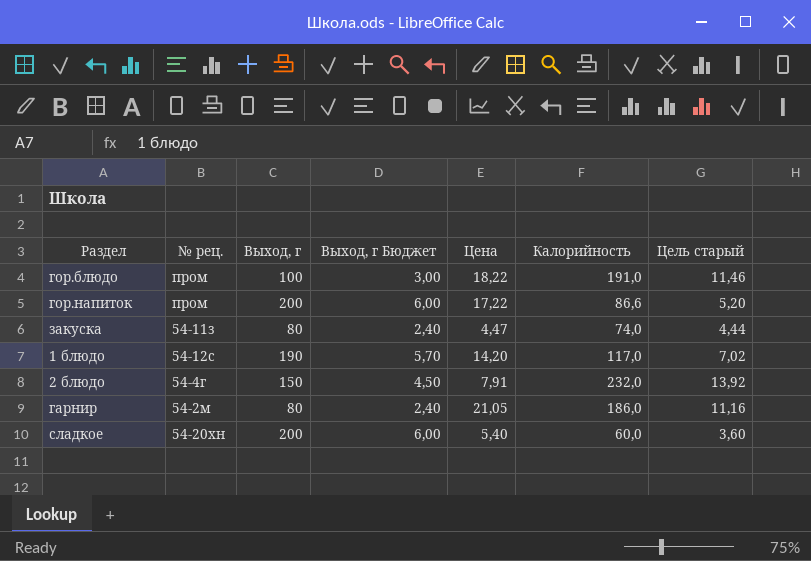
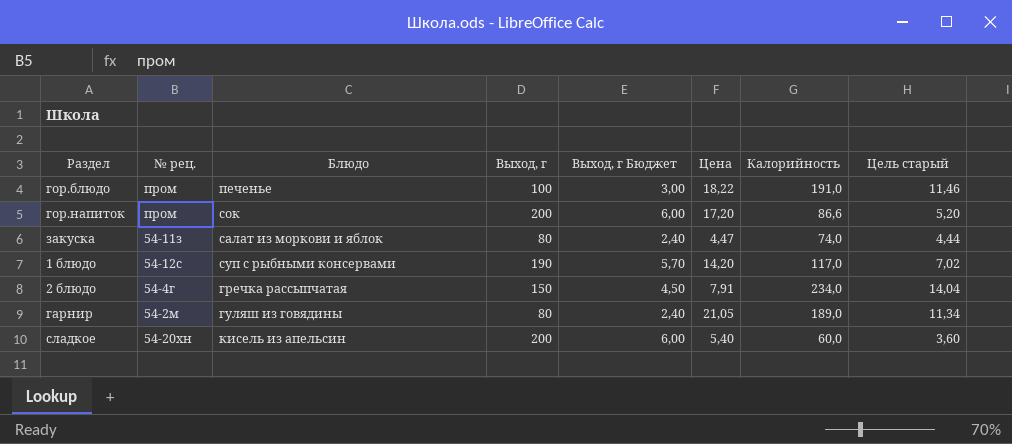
column Блюдо | position: none -> 3
гор.напиток | Цена: 17,22 -> 17,20
2 блюдо | Калорийность: 232,0 -> 234,0
2 блюдо | Цель старый: 13,92 -> 14,04
гарнир | Калорийность: 186,0 -> 189,0
гарнир | Цель старый: 11,16 -> 11,34

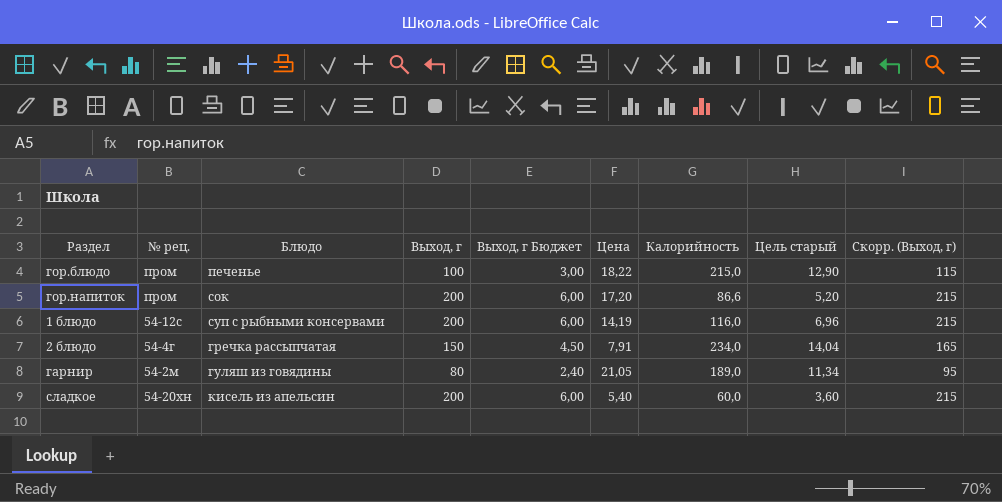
column Скорр. (Выход, г) | formula: none -> [Выход, г] + 15
row закуска: 54-11з | салат из моркови и яблок | 80 | 2,40 | 4,47 | 74,0 | 4,44 -> none
гор.блюдо | Калорийность: 191,0 -> 215,0
гор.блюдо | Цель старый: 11,46 -> 12,90
1 блюдо | Выход, г: 190 -> 200
1 блюдо | Выход, г Бюджет: 5,70 -> 6,00
1 блюдо | Цена: 14,20 -> 14,19
1 блюдо | Калорийность: 117,0 -> 116,0
1 блюдо | Цель старый: 7,02 -> 6,96

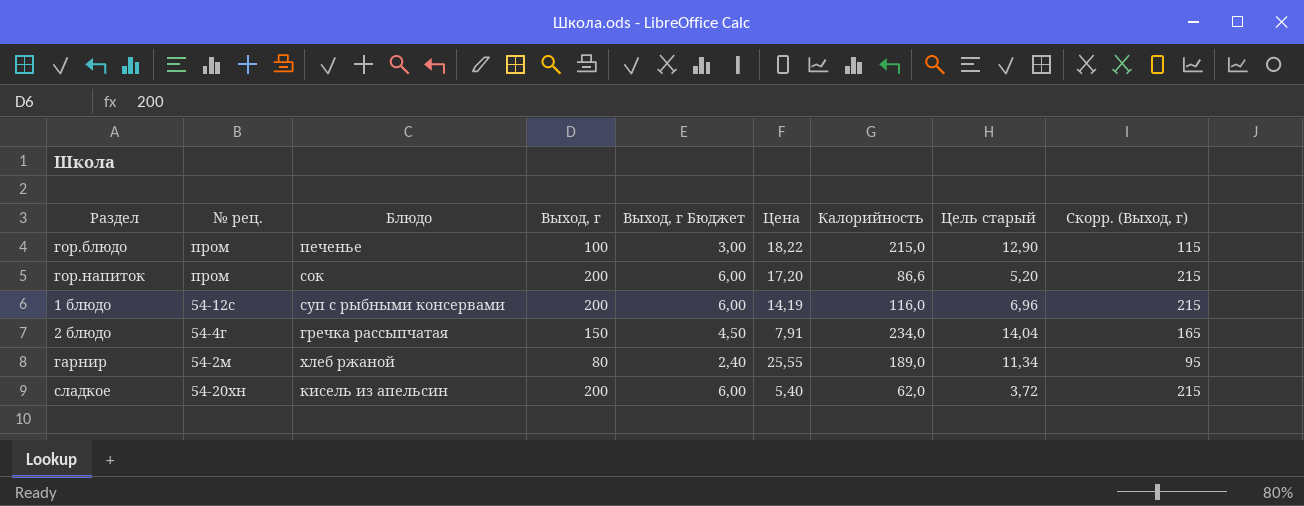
гарнир | Блюдо: гуляш из говядины -> хлеб ржаной
гарнир | Цена: 21,05 -> 25,55
сладкое | Калорийность: 60,0 -> 62,0
сладкое | Цель старый: 3,60 -> 3,72

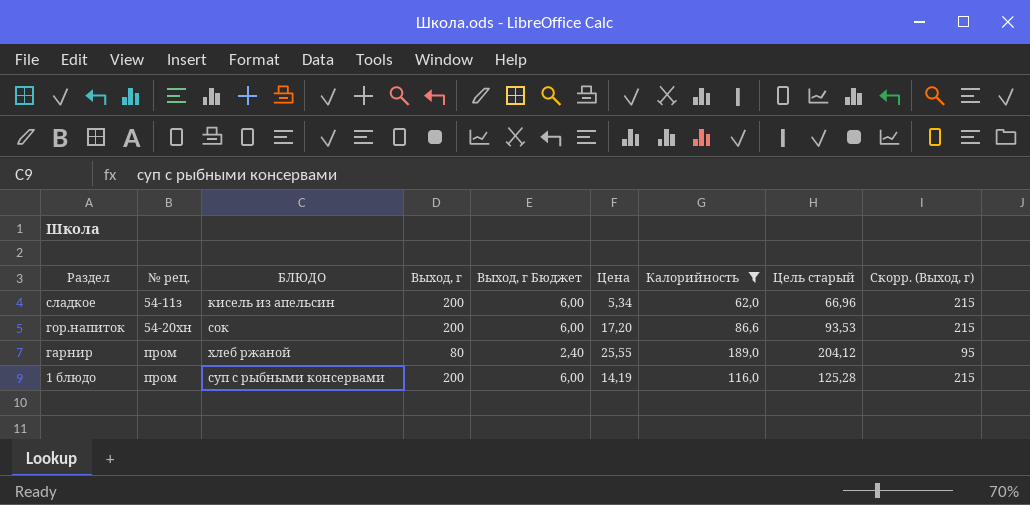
filter: none -> Калорийность <= 189,0
row order: none -> Раздел descending
column name: Блюдо -> БЛЮДО
column Цель старый | formula: [Калорийность] * 0,06 -> [Калорийность] * 1,08
сладкое | № рец.: 54-20хн -> 54-11з
сладкое | Цена: 5,40 -> 5,34
гор.напиток | № рец.: пром -> 54-20хн
гарнир | № рец.: 54-2м -> пром
1 блюдо | № рец.: 54-12с -> пром

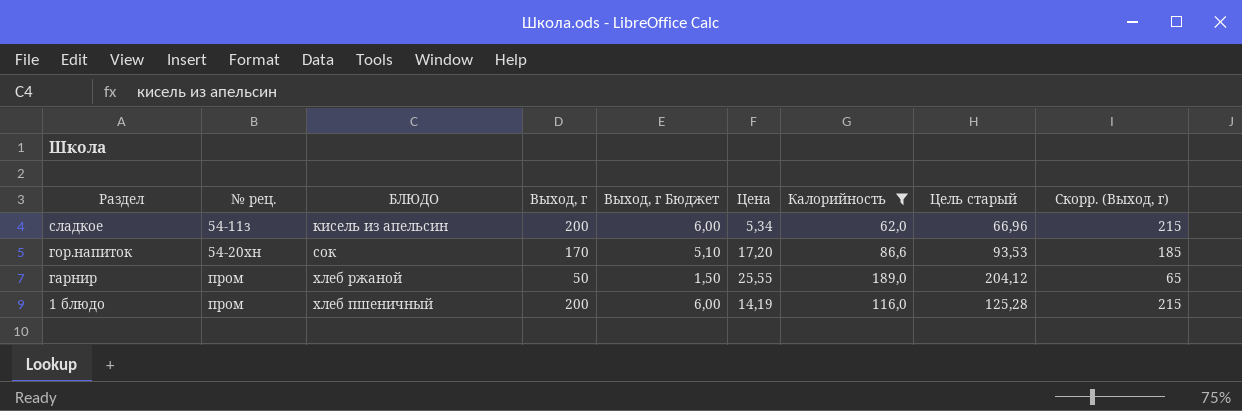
гор.напиток | Выход, г: 200 -> 170
гор.напиток | Выход, г Бюджет: 6,00 -> 5,10
гор.напиток | Скорр. (Выход, г): 215 -> 185
гарнир | Выход, г: 80 -> 50
гарнир | Выход, г Бюджет: 2,40 -> 1,50
гарнир | Скорр. (Выход, г): 95 -> 65
1 блюдо | БЛЮДО: суп с рыбными консервами -> хлеб пшеничный

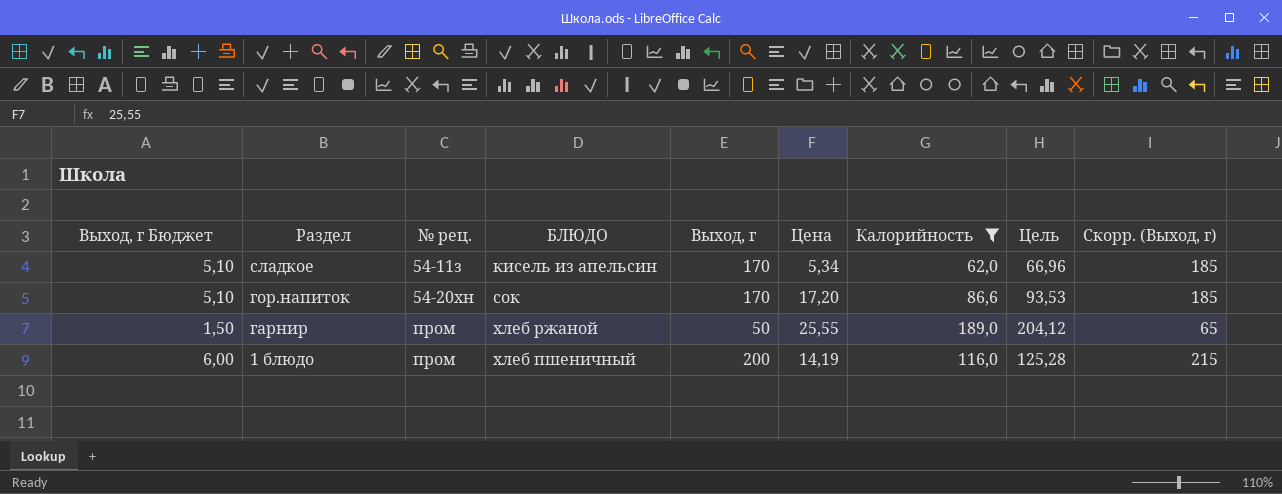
column Выход, г Бюджет | position: 5 -> 1
column name: Цель старый -> Цель
сладкое | Выход, г Бюджет: 6,00 -> 5,10
сладкое | Выход, г: 200 -> 170
сладкое | Скорр. (Выход, г): 215 -> 185

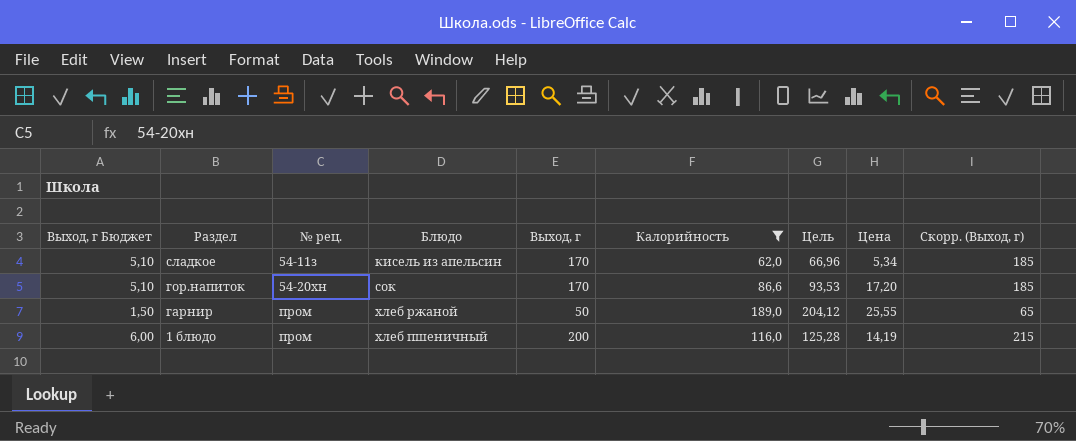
column name: БЛЮДО -> Блюдо
column Цена | position: 6 -> 8

